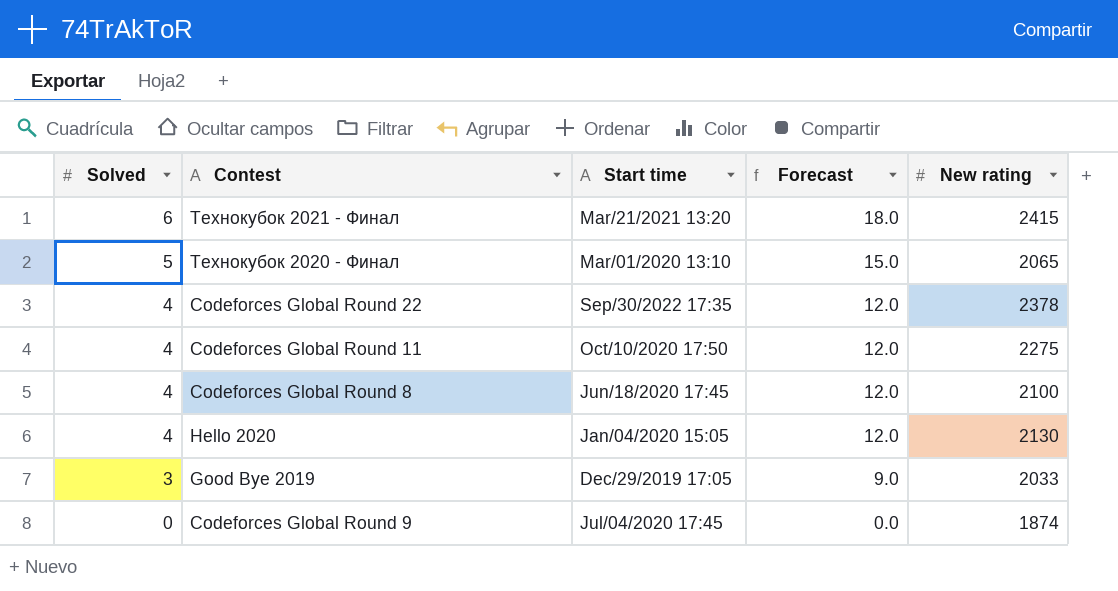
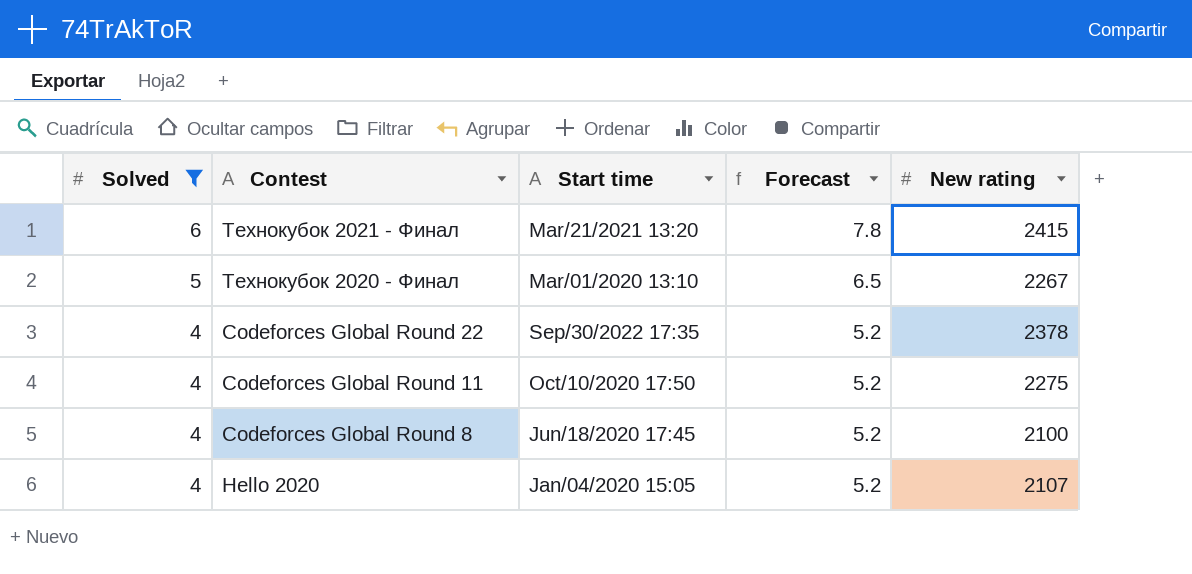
filter: none -> Solved >= 4
column Forecast | formula: [Solved] * 3 -> [Solved] * 1.3
Технокубок 2020 - Финал | New rating: 2065 -> 2267
Hello 2020 | New rating: 2130 -> 2107

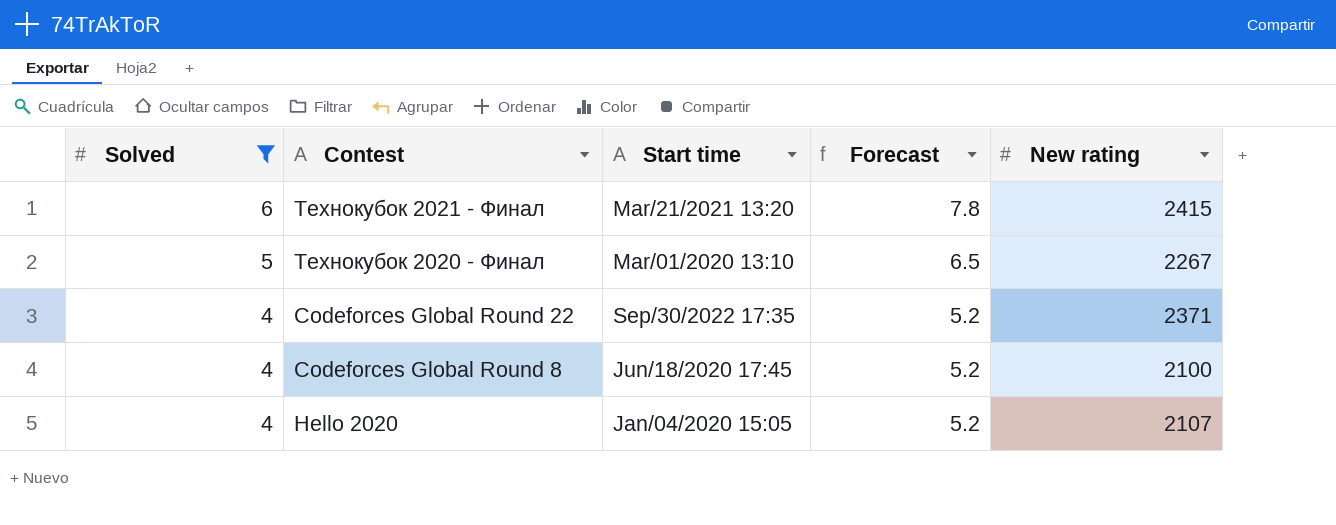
row Codeforces Global Round 11: 4 | Oct/10/2020 17:50 | 5.2 | 2275 -> none
Codeforces Global Round 22 | New rating: 2378 -> 2371

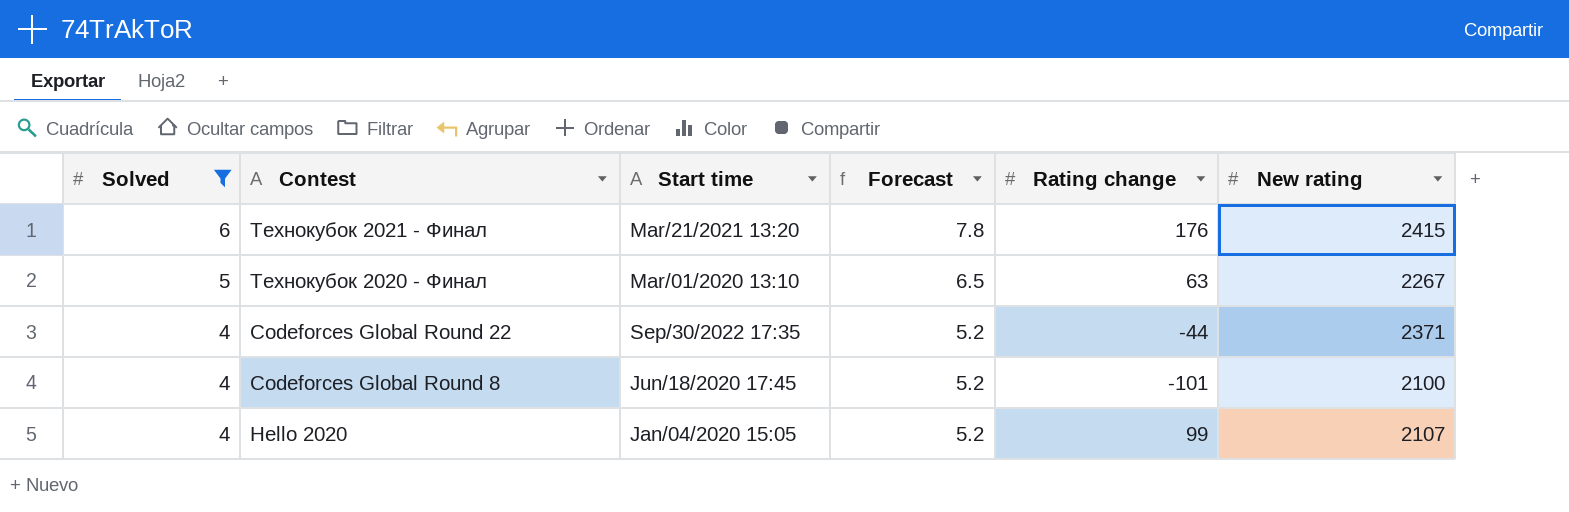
column Rating change | position: none -> 5

